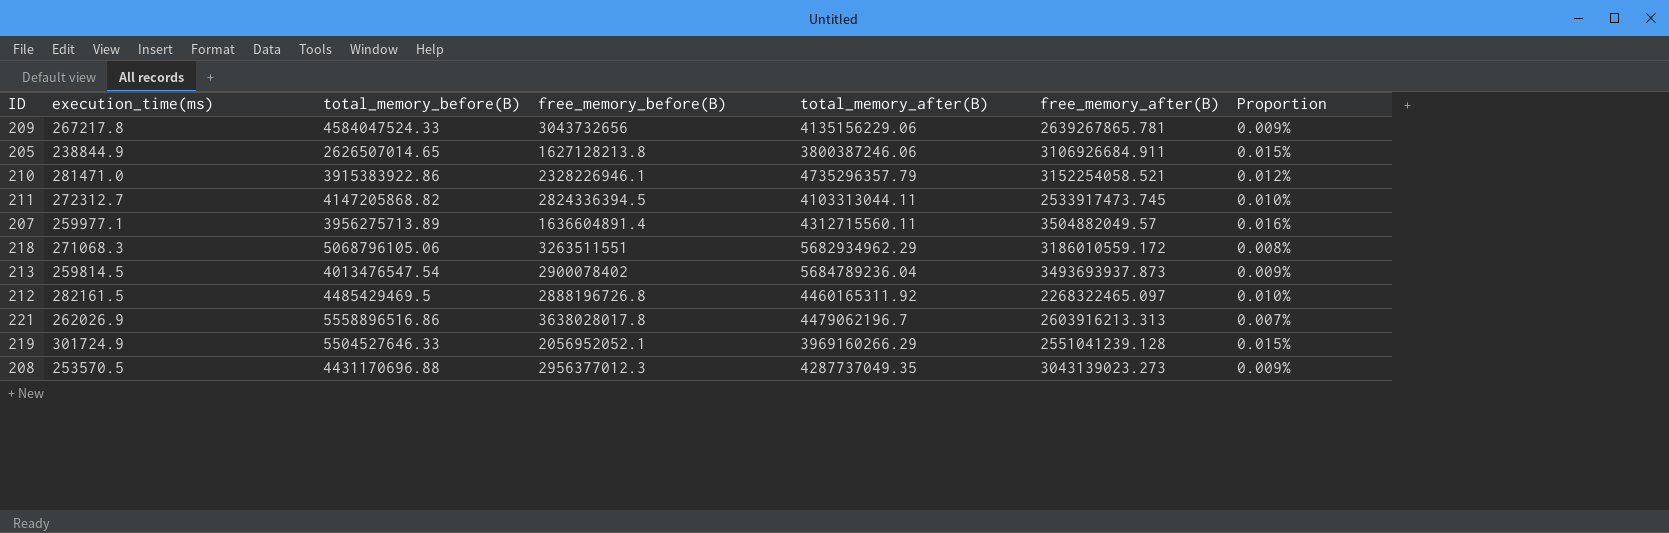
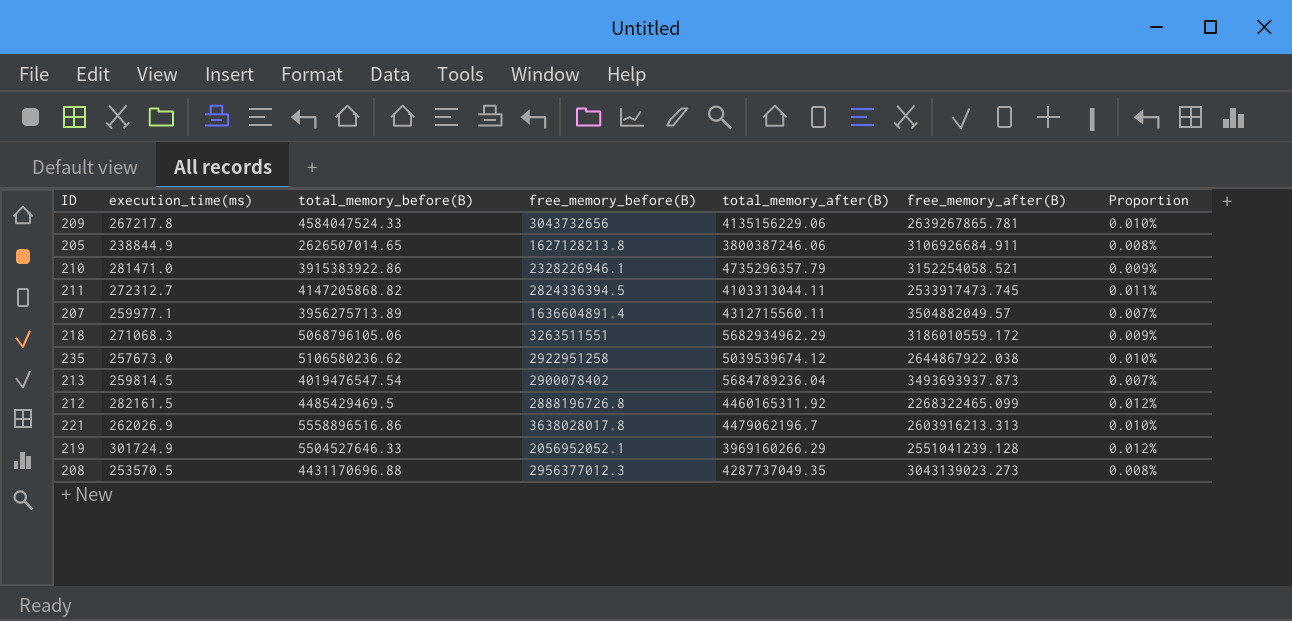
column Proportion | formula: [execution_time(ms)] / [free_memory_before(B)] -> [execution_time(ms)] / [free_memory_after(B)]
row 235: none -> 257673.0 | 5106580236.62 | 2922951258 | 5039539674.12 | 2644867922.038 | 0.010%
213 | total_memory_before(B): 4013476547.54 -> 4019476547.54
212 | free_memory_after(B): 2268322465.097 -> 2268322465.099

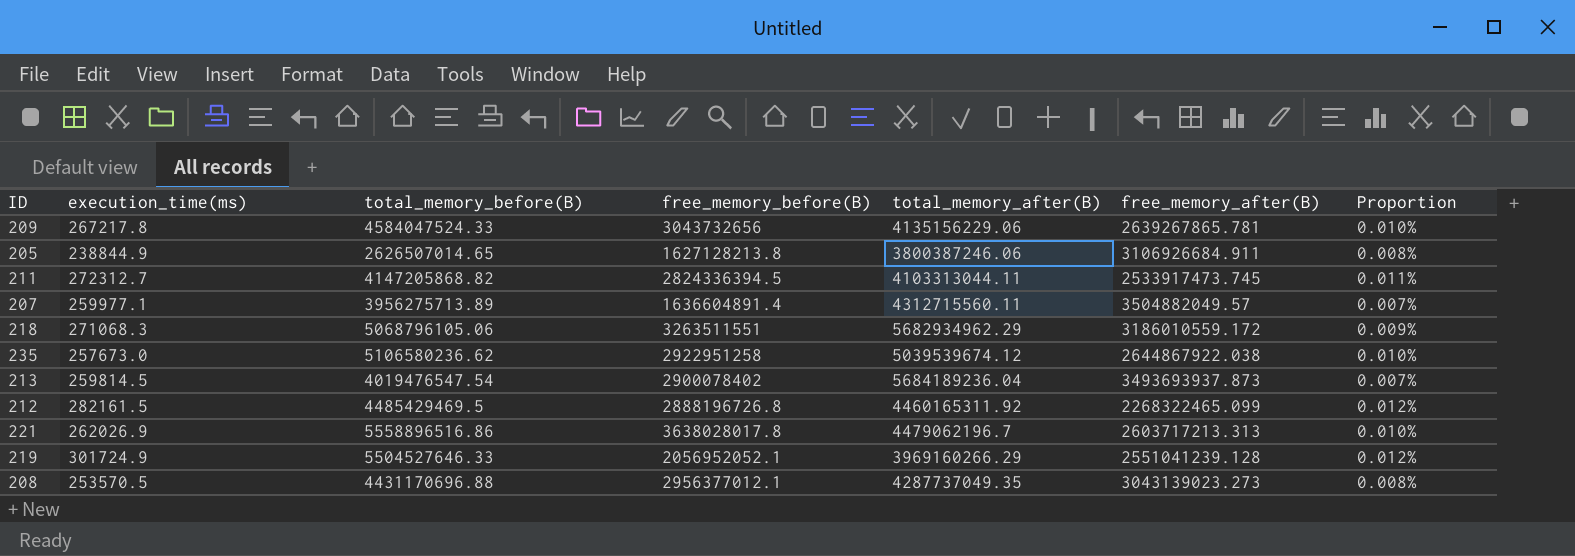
row 210: 281471.0 | 3915383922.86 | 2328226946.1 | 4735296357.79 | 3152254058.521 | 0.009% -> none
213 | total_memory_after(B): 5684789236.04 -> 5684189236.04
221 | free_memory_after(B): 2603916213.313 -> 2603717213.313
208 | free_memory_before(B): 2956377012.3 -> 2956377012.1

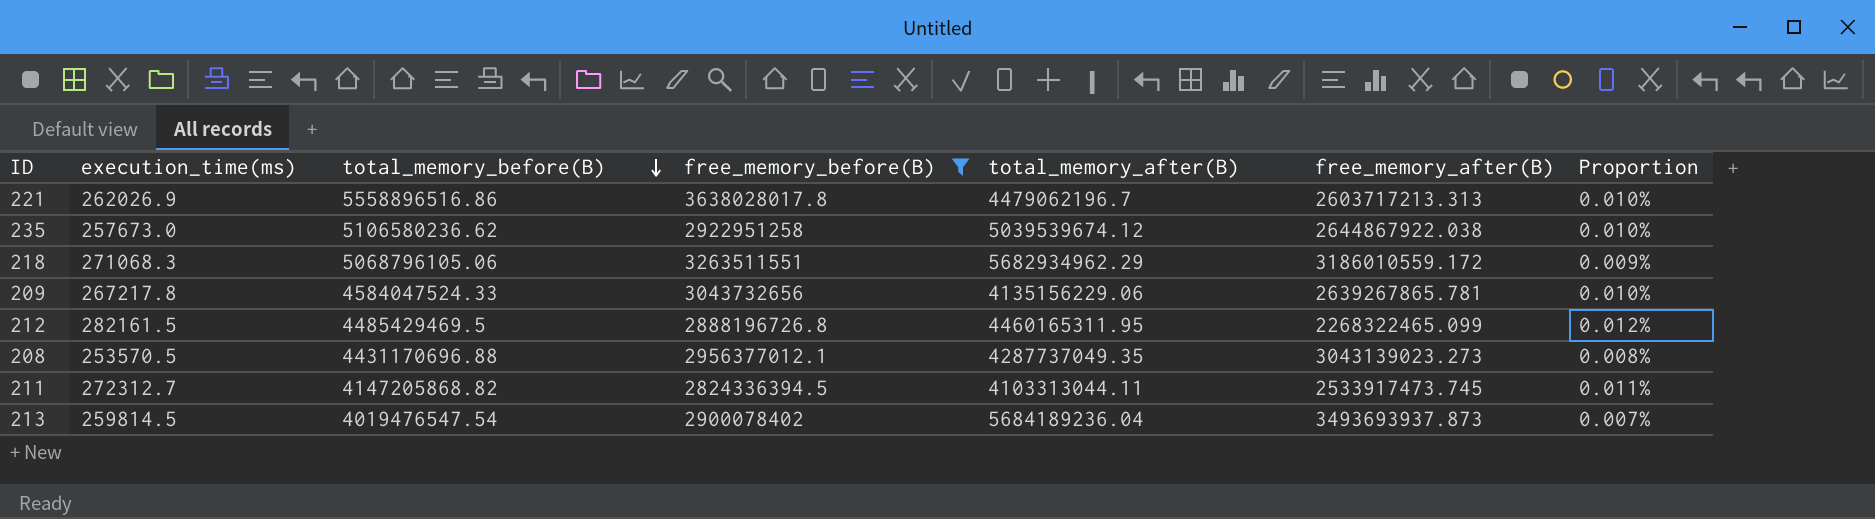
filter: none -> free_memory_before(B) >= 2824336394.5
row order: none -> total_memory_before(B) descending
212 | total_memory_after(B): 4460165311.92 -> 4460165311.95

